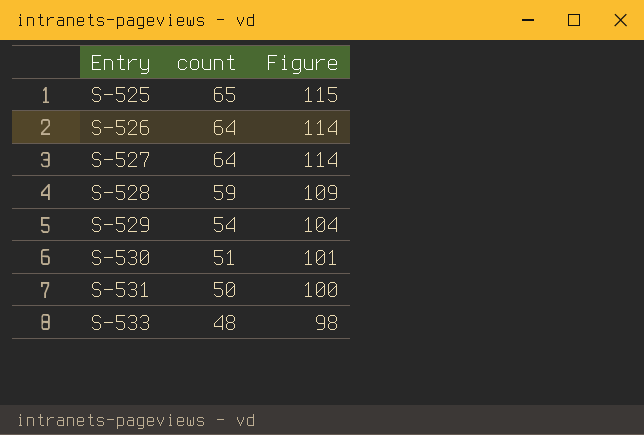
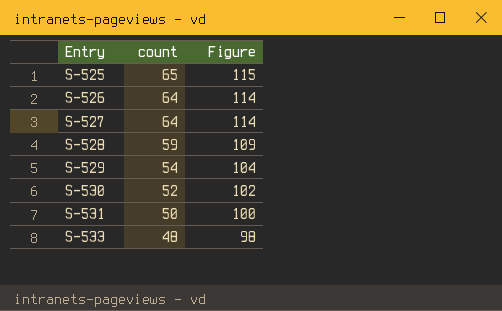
S-530 | count: 51 -> 52
S-530 | Figure: 101 -> 102

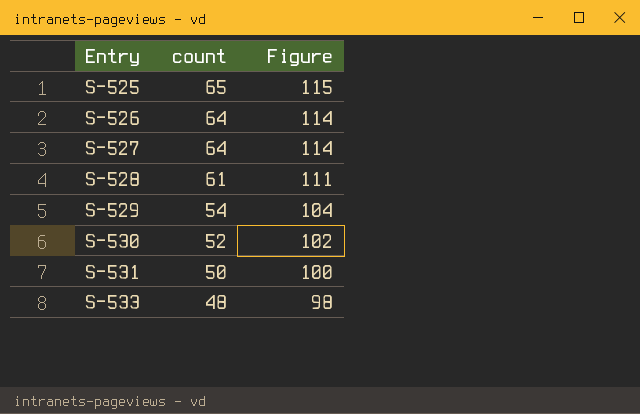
S-528 | count: 59 -> 61
S-528 | Figure: 109 -> 111

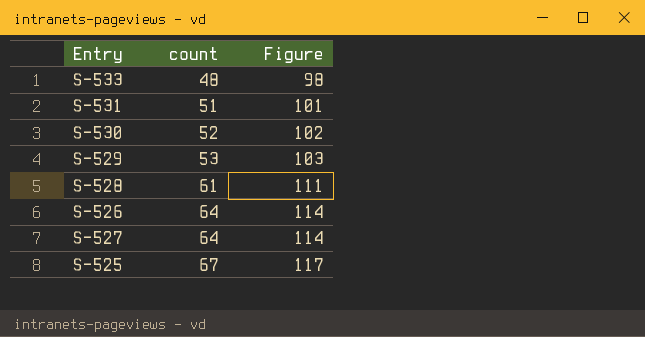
row order: Entry ascending -> count ascending
S-531 | count: 50 -> 51
S-531 | Figure: 100 -> 101
S-529 | count: 54 -> 53
S-529 | Figure: 104 -> 103
S-525 | count: 65 -> 67
S-525 | Figure: 115 -> 117

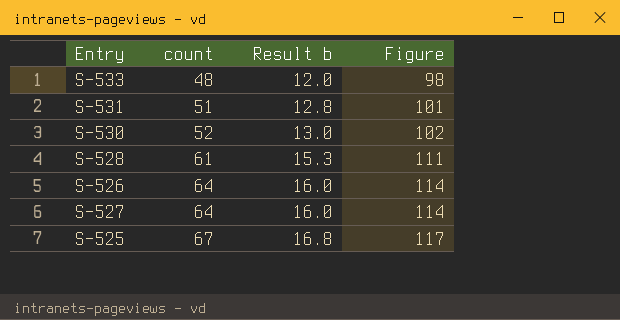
column Result b | formula: none -> [count] * 0.25
row S-529: 53 | 103 -> none

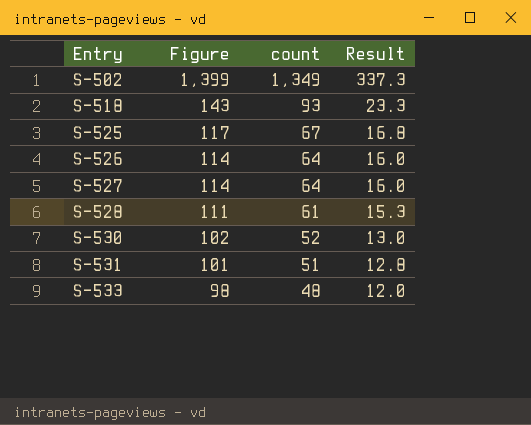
row order: count ascending -> Entry ascending
column Figure | position: 4 -> 2
column name: Result b -> Result
row S-502: none -> 1,399 | 1,349 | 337.3
row S-518: none -> 143 | 93 | 23.3

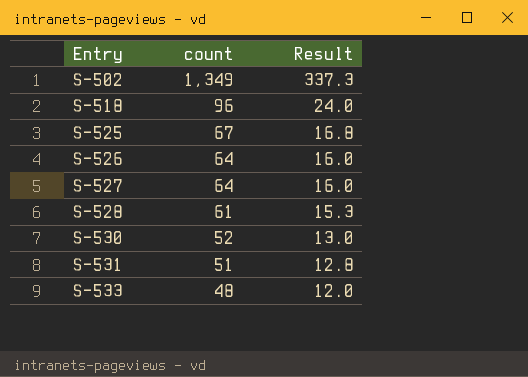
column Figure | formula: [count] + 50 -> none
S-518 | count: 93 -> 96
S-518 | Result: 23.3 -> 24.0

